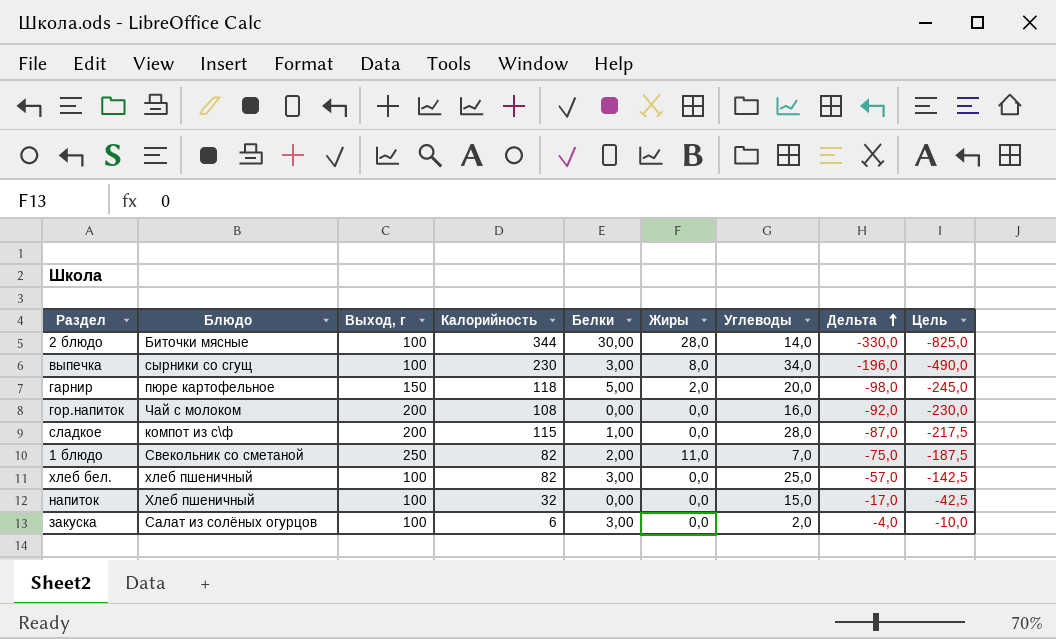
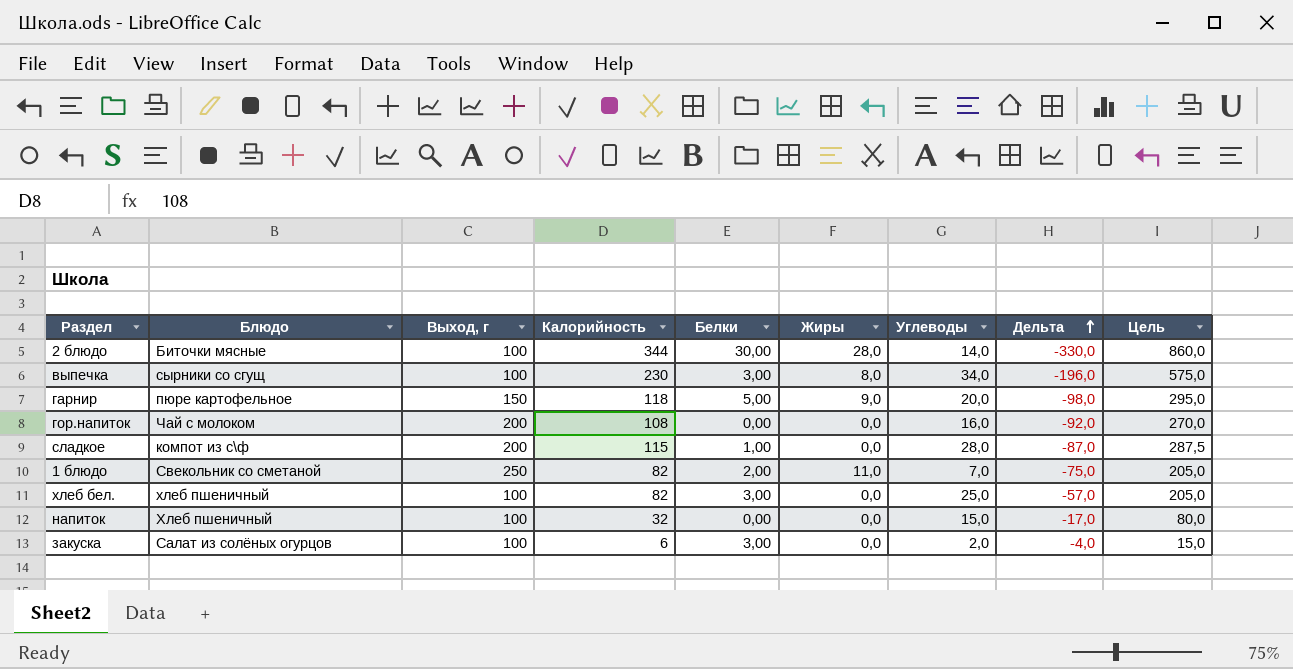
column Цель | formula: [Дельта] * 2,5 -> [Калорийность] * 2,5
гарнир | Жиры: 2,0 -> 9,0

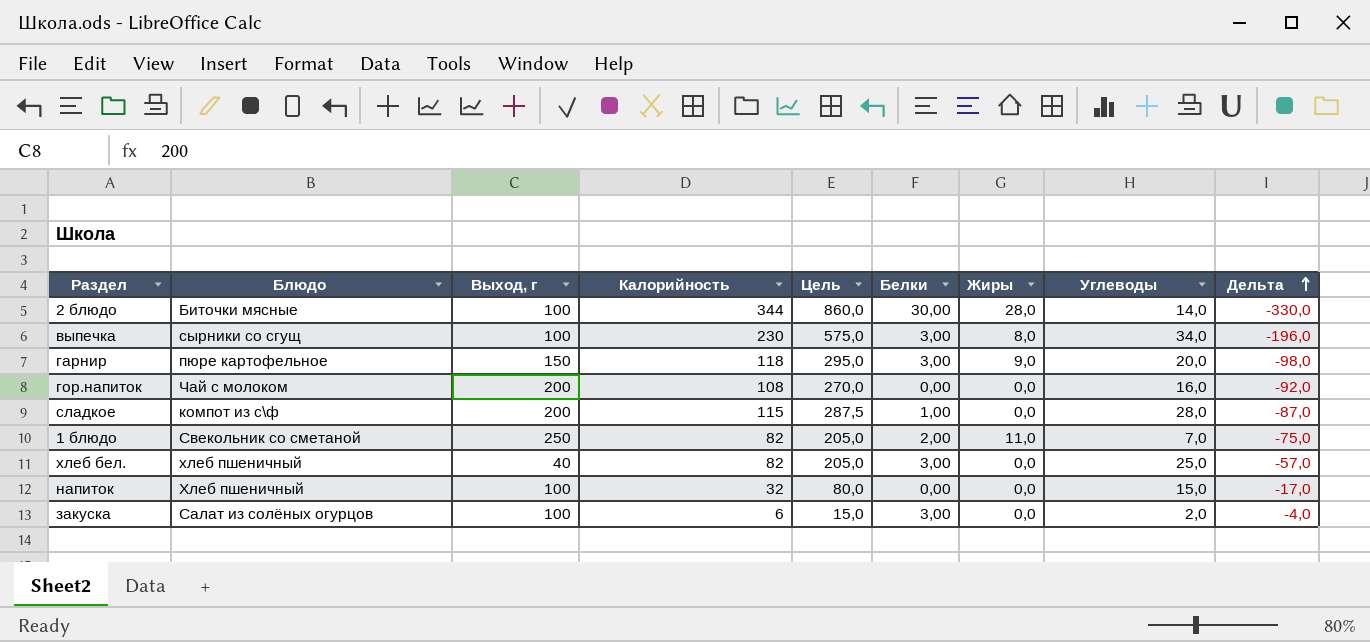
column Цель | position: 9 -> 5
гарнир | Белки: 5,00 -> 3,00
хлеб бел. | Выход, г: 100 -> 40

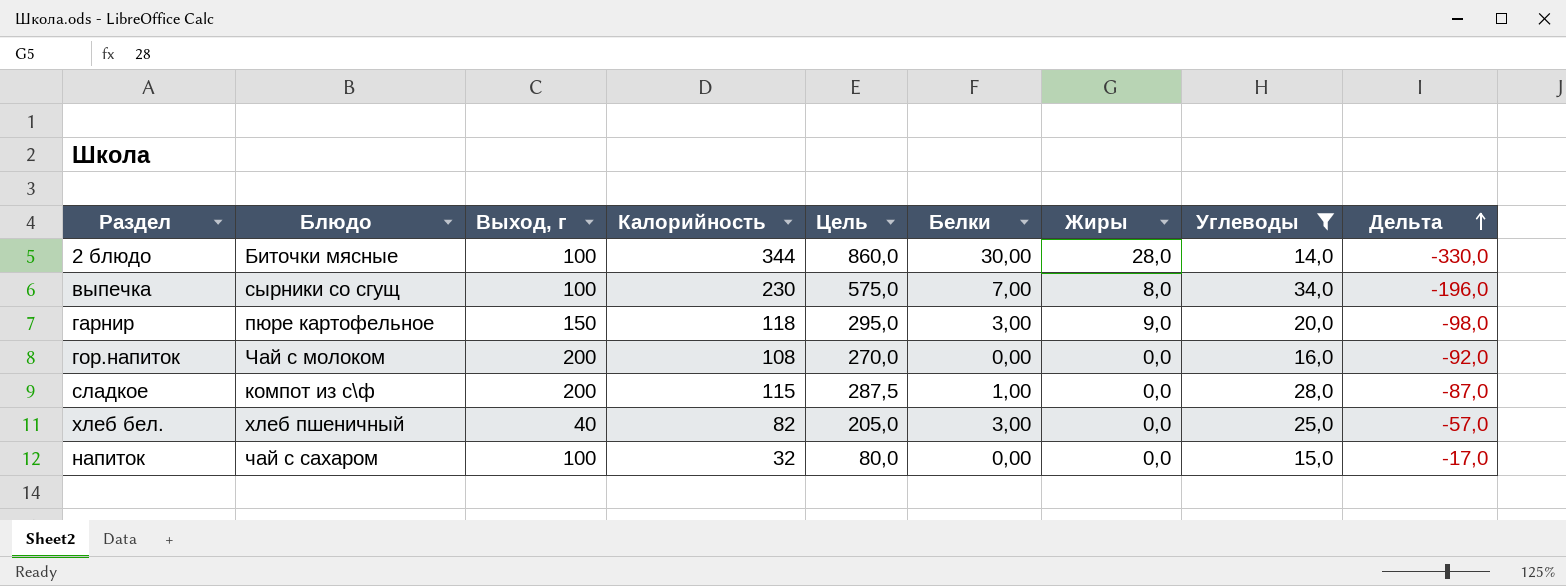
filter: none -> Углеводы >= 14,0
выпечка | Белки: 3,00 -> 7,00
напиток | Блюдо: Хлеб пшеничный -> чай с сахаром

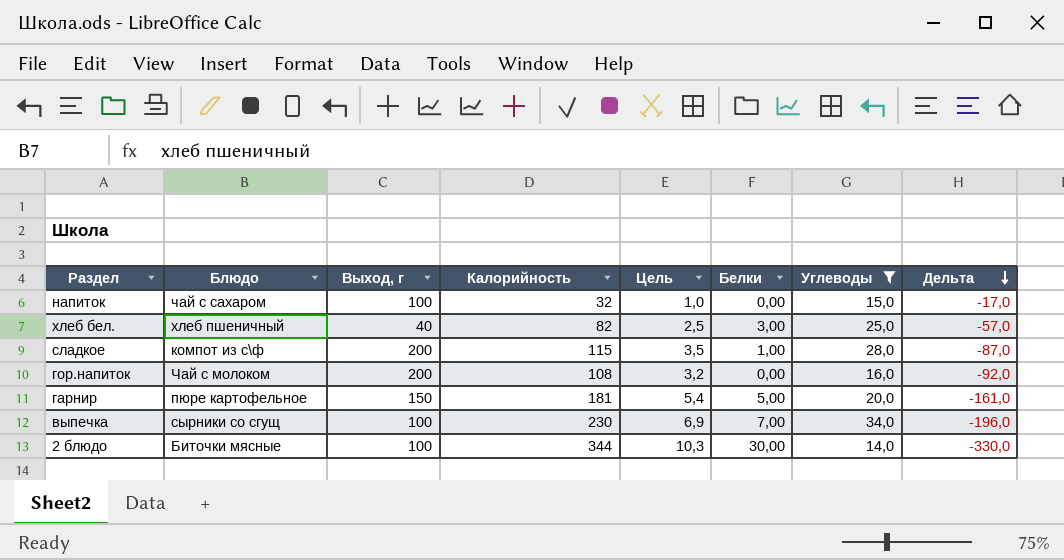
row order: Дельта ascending -> Дельта descending
column Жиры | position: 7 -> none
column Цель | formula: [Калорийность] * 2,5 -> [Калорийность] * 0,03
гарнир | Калорийность: 118 -> 181
гарнир | Белки: 3,00 -> 5,00
гарнир | Дельта: -98,0 -> -161,0

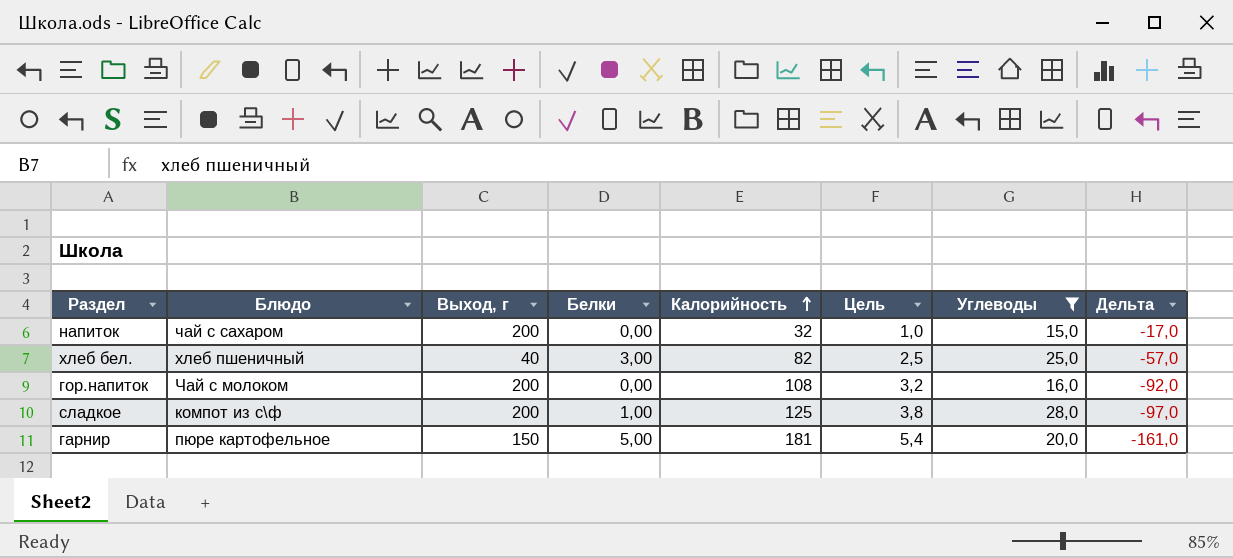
row order: Дельта descending -> Калорийность ascending
column Белки | position: 6 -> 4
row выпечка: сырники со сгущ | 100 | 230 | 6,9 | 7,00 | 34,0 | -196,0 -> none
row 2 блюдо: Биточки мясные | 100 | 344 | 10,3 | 30,00 | 14,0 | -330,0 -> none
напиток | Выход, г: 100 -> 200
сладкое | Калорийность: 115 -> 125
сладкое | Цель: 3,5 -> 3,8
сладкое | Дельта: -87,0 -> -97,0

